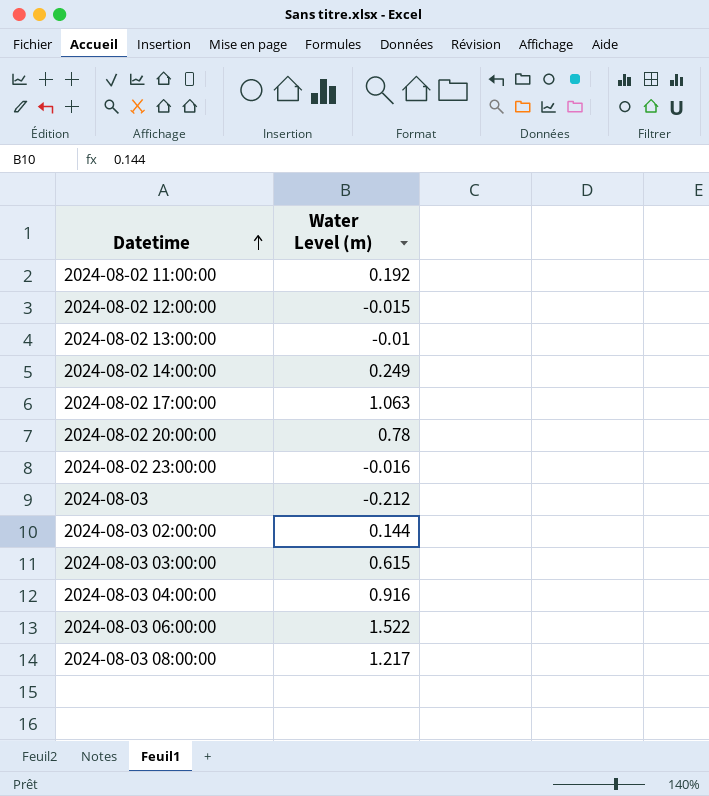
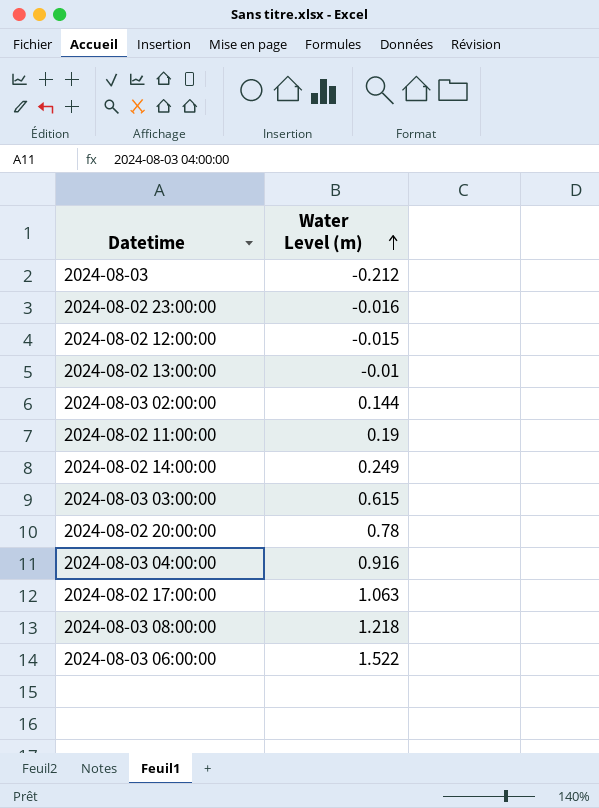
row order: Datetime ascending -> Water Level (m) ascending
2024-08-02 11:00:00 | Water Level (m): 0.192 -> 0.19
2024-08-03 08:00:00 | Water Level (m): 1.217 -> 1.218

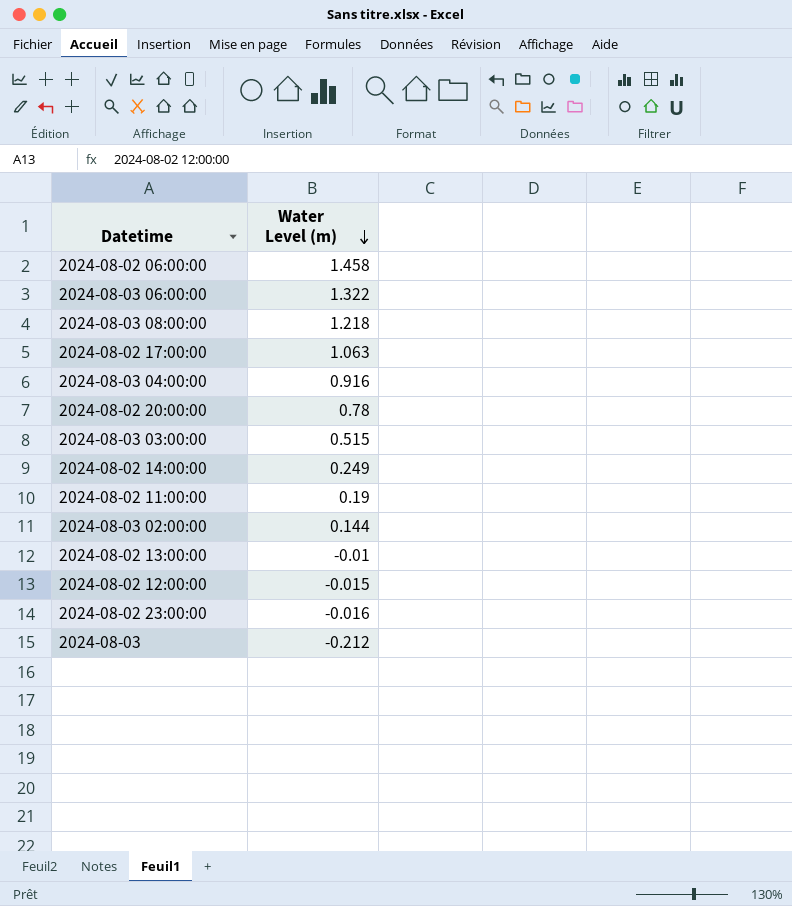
row order: Water Level (m) ascending -> Water Level (m) descending
row 2024-08-02 06:00:00: none -> 1.458
2024-08-03 06:00:00 | Water Level (m): 1.522 -> 1.322
2024-08-03 03:00:00 | Water Level (m): 0.615 -> 0.515

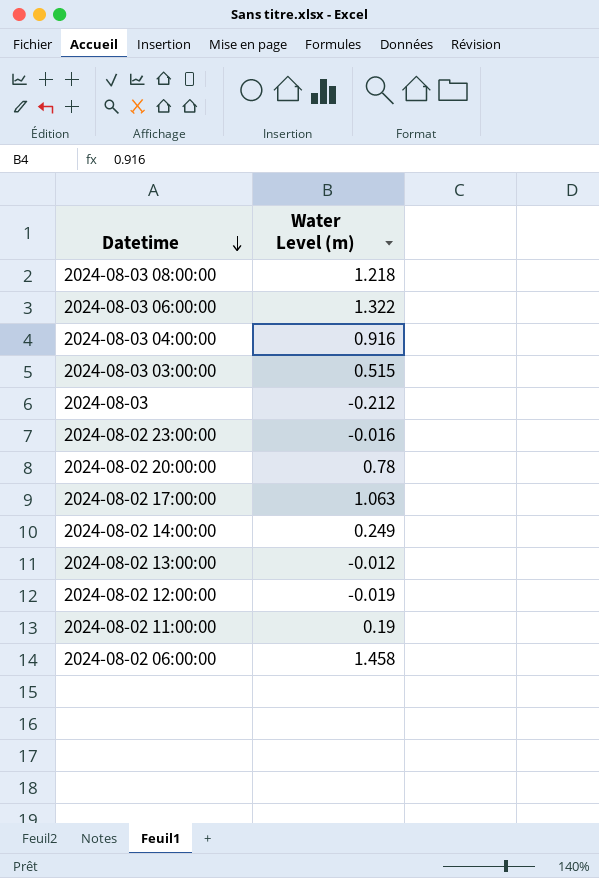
row order: Water Level (m) descending -> Datetime descending
row 2024-08-03 02:00:00: 0.144 -> none
2024-08-02 13:00:00 | Water Level (m): -0.01 -> -0.012
2024-08-02 12:00:00 | Water Level (m): -0.015 -> -0.019

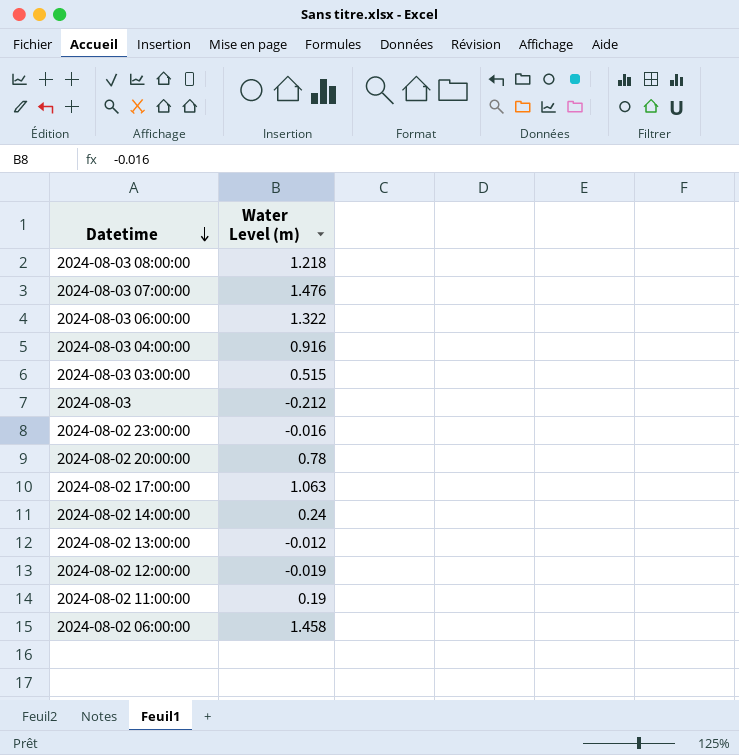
row 2024-08-03 07:00:00: none -> 1.476
2024-08-02 14:00:00 | Water Level (m): 0.249 -> 0.24

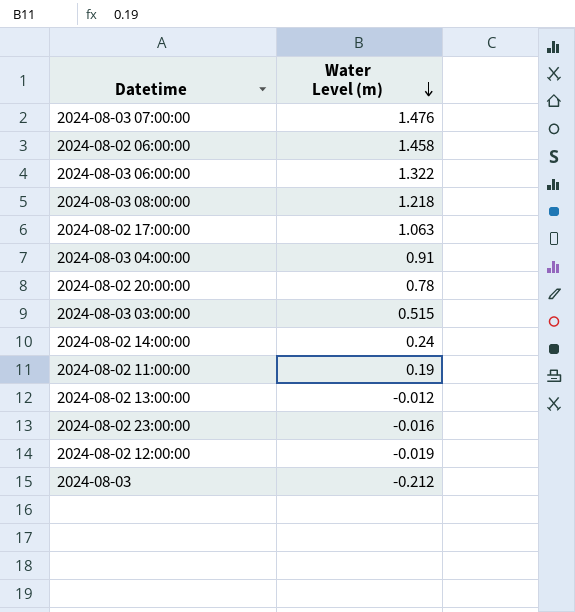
row order: Datetime descending -> Water Level (m) descending
2024-08-03 04:00:00 | Water Level (m): 0.916 -> 0.91

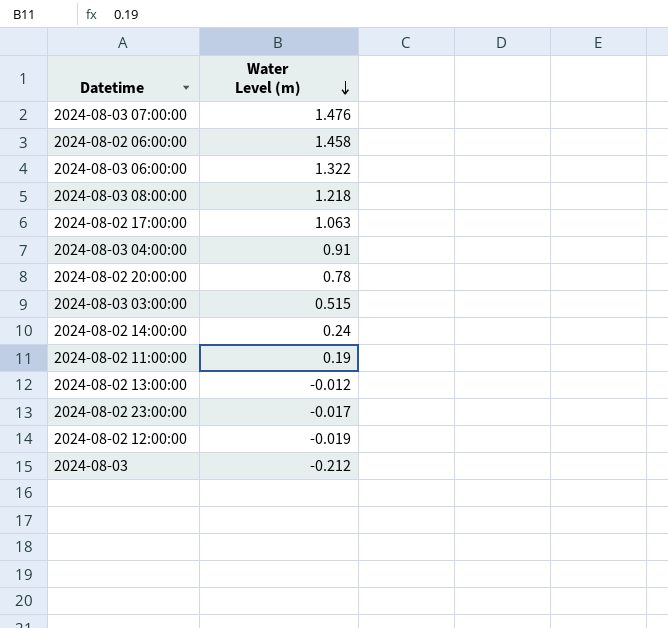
2024-08-02 23:00:00 | Water Level (m): -0.016 -> -0.017

